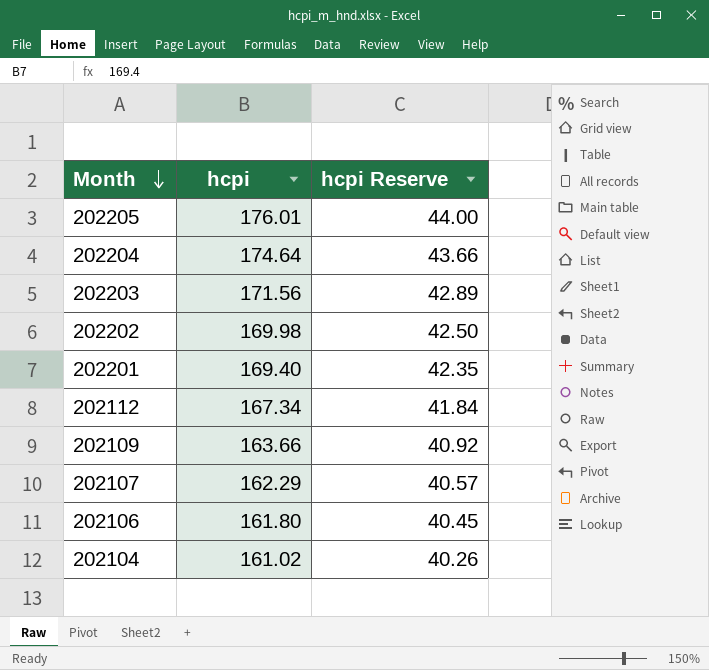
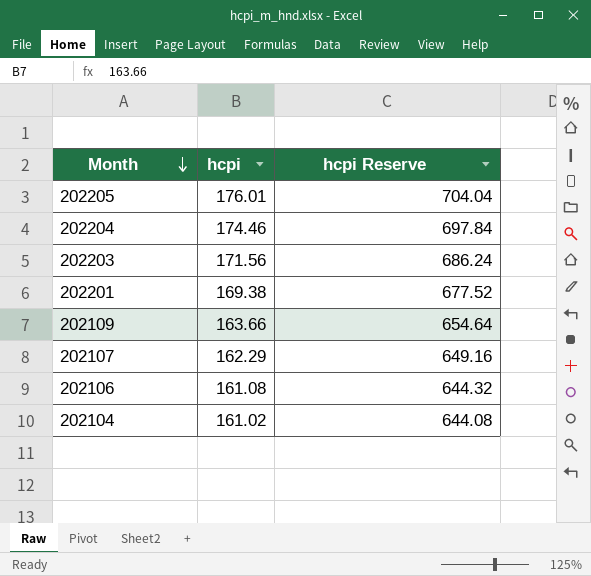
column hcpi Reserve | formula: [hcpi] * 0.25 -> [hcpi] * 4
row 202202: 169.98 | 42.50 -> none
row 202112: 167.34 | 41.84 -> none
202204 | hcpi: 174.64 -> 174.46
202201 | hcpi: 169.40 -> 169.38
202106 | hcpi: 161.80 -> 161.08

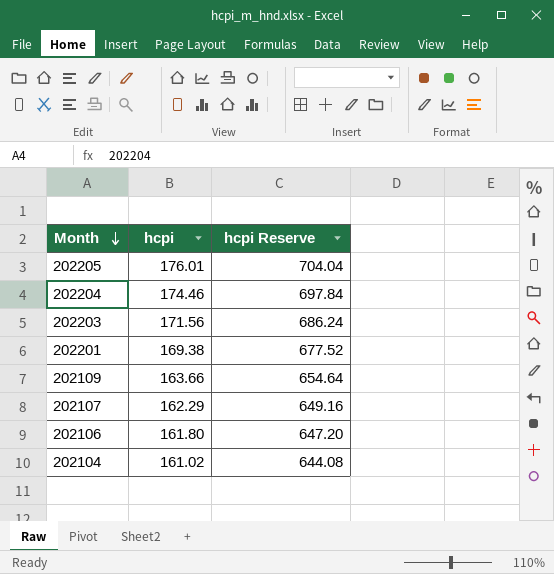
202106 | hcpi: 161.08 -> 161.80
202106 | hcpi Reserve: 644.32 -> 647.20

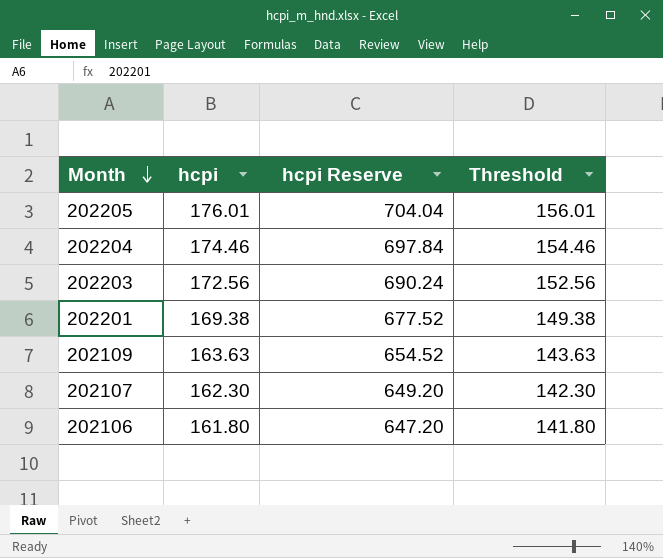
column Threshold | formula: none -> [hcpi] - 20
row 202104: 161.02 | 644.08 -> none
202203 | hcpi: 171.56 -> 172.56
202203 | hcpi Reserve: 686.24 -> 690.24
202109 | hcpi: 163.66 -> 163.63
202109 | hcpi Reserve: 654.64 -> 654.52
202107 | hcpi: 162.29 -> 162.30
202107 | hcpi Reserve: 649.16 -> 649.20

